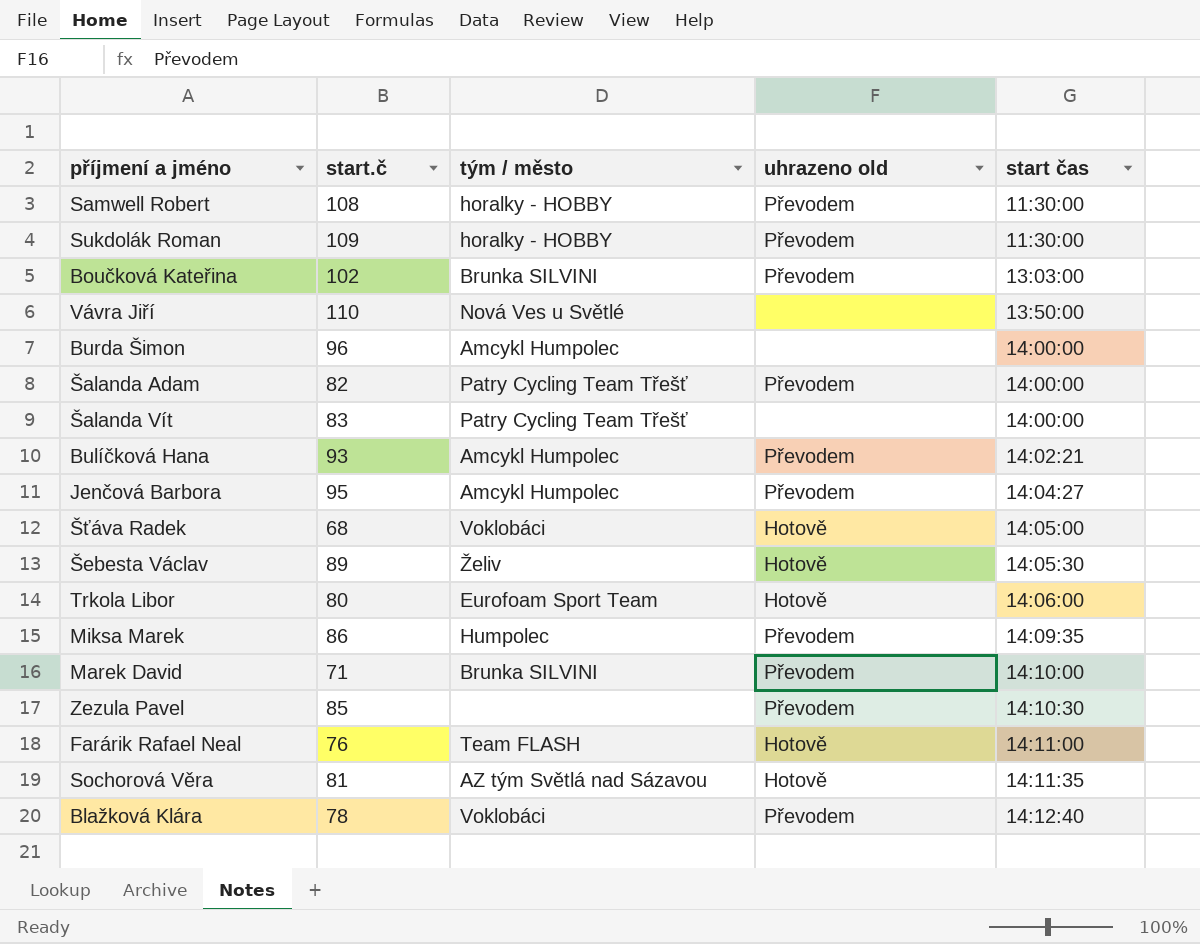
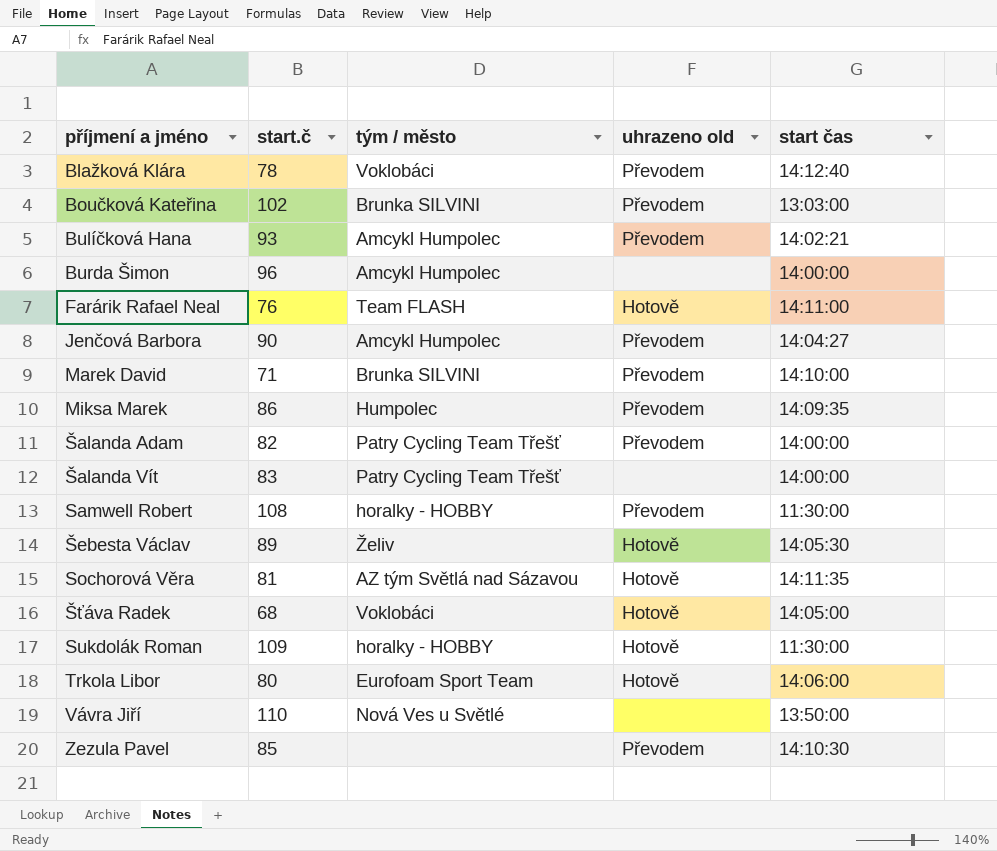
row order: start čas ascending -> příjmení a jméno ascending
Jenčová Barbora | start.č: 95 -> 90
Sukdolák Roman | uhrazeno old: Převodem -> Hotově

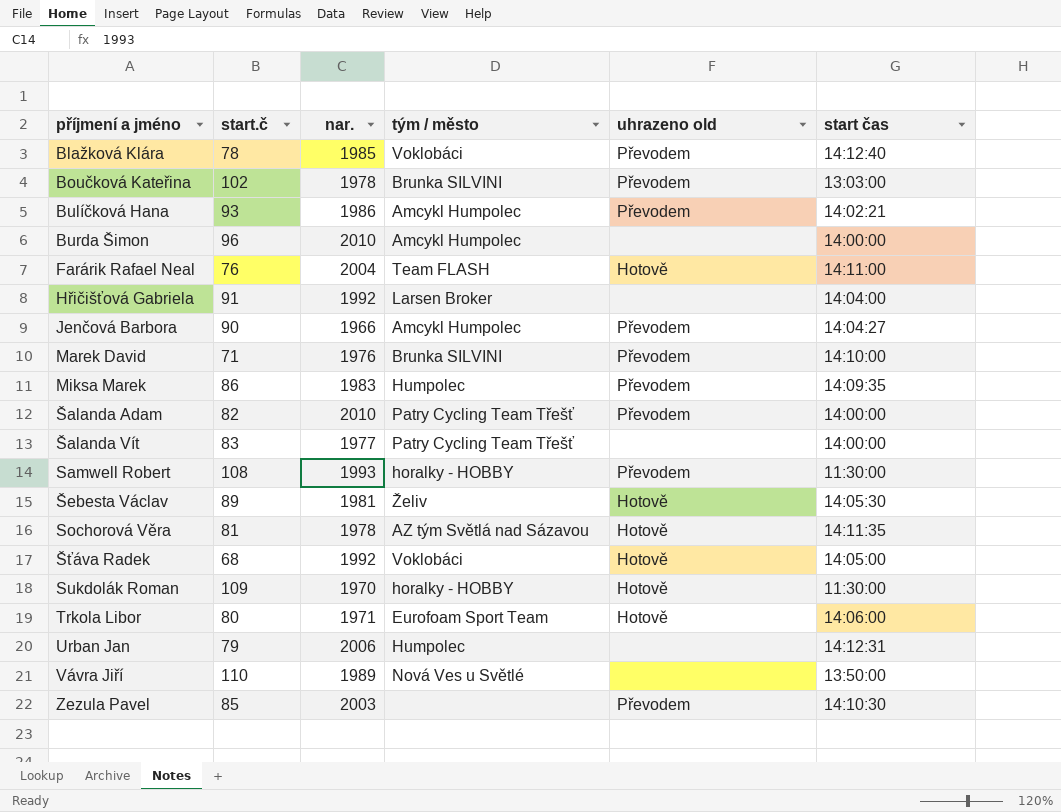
column nar. | position: none -> 3
row Hřičišťová Gabriela: none -> 91 | 1992 | Larsen Broker | none | 14:04:00
row Urban Jan: none -> 79 | 2006 | Humpolec | none | 14:12:31

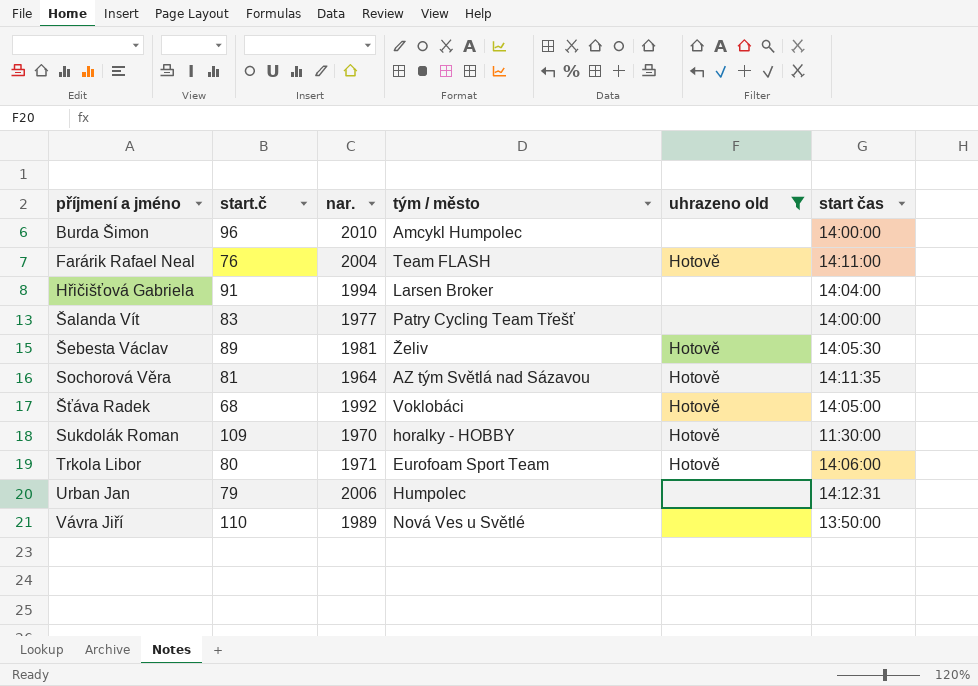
filter: none -> uhrazeno old != Převodem
Hřičišťová Gabriela | nar.: 1992 -> 1994
Sochorová Věra | nar.: 1978 -> 1964

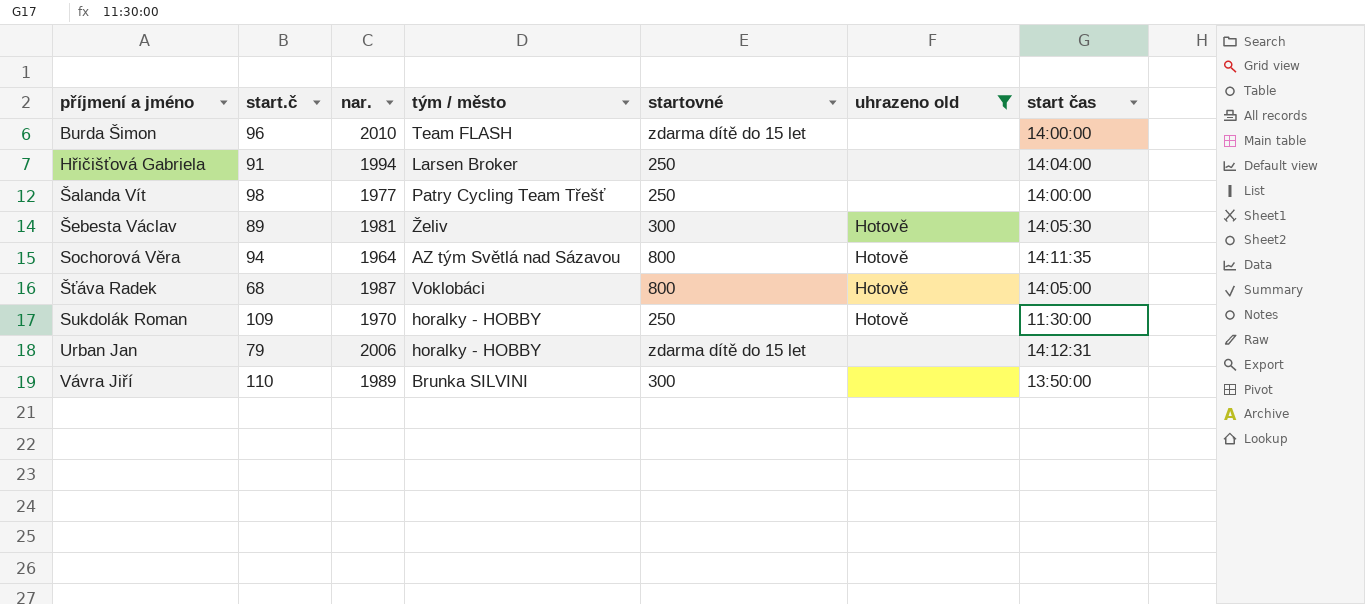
column startovné | position: none -> 5
row Farárik Rafael Neal: 76 | 2004 | Team FLASH | Hotově | 14:11:00 -> none
row Trkola Libor: 80 | 1971 | Eurofoam Sport Team | Hotově | 14:06:00 -> none
Burda Šimon | tým / město: Amcykl Humpolec -> Team FLASH
Šalanda Vít | start.č: 83 -> 98
Sochorová Věra | start.č: 81 -> 94
Šťáva Radek | nar.: 1992 -> 1987
Urban Jan | tým / město: Humpolec -> horalky - HOBBY
Vávra Jiří | tým / město: Nová Ves u Světlé -> Brunka SILVINI

